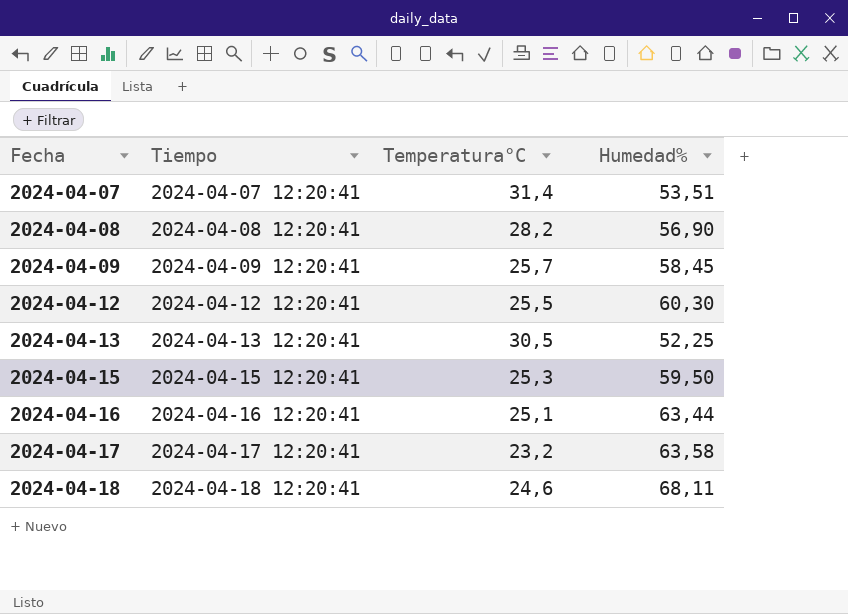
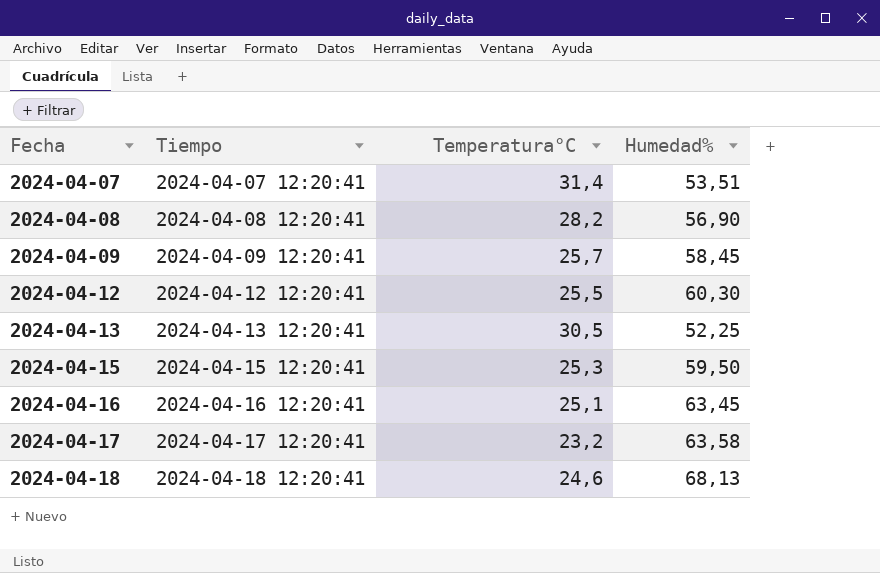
2024-04-16 | Humedad%: 63,44 -> 63,45
2024-04-18 | Humedad%: 68,11 -> 68,13

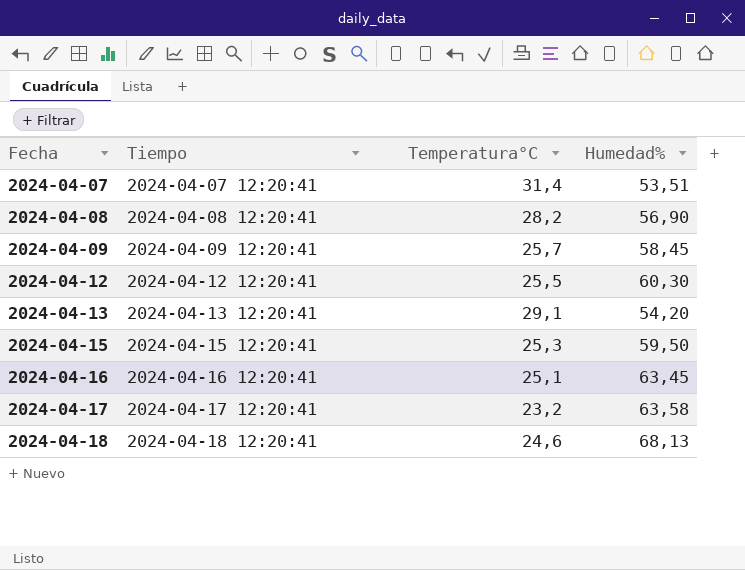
2024-04-13 | Temperatura°C: 30,5 -> 29,1
2024-04-13 | Humedad%: 52,25 -> 54,20

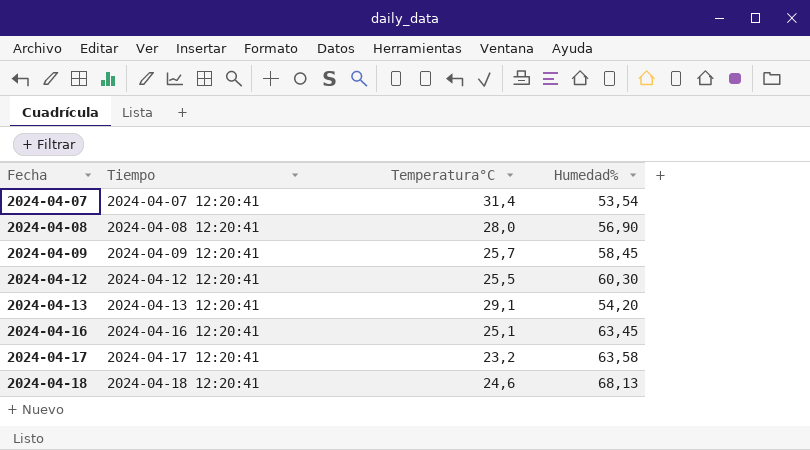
row 2024-04-15: 2024-04-15 12:20:41 | 25,3 | 59,50 -> none
2024-04-07 | Humedad%: 53,51 -> 53,54
2024-04-08 | Temperatura°C: 28,2 -> 28,0

